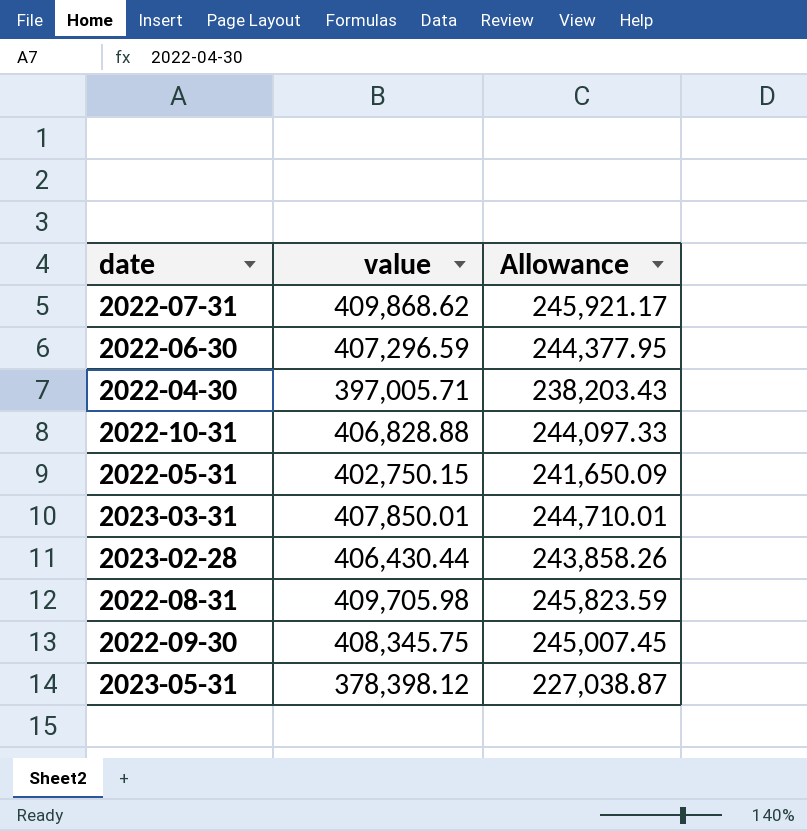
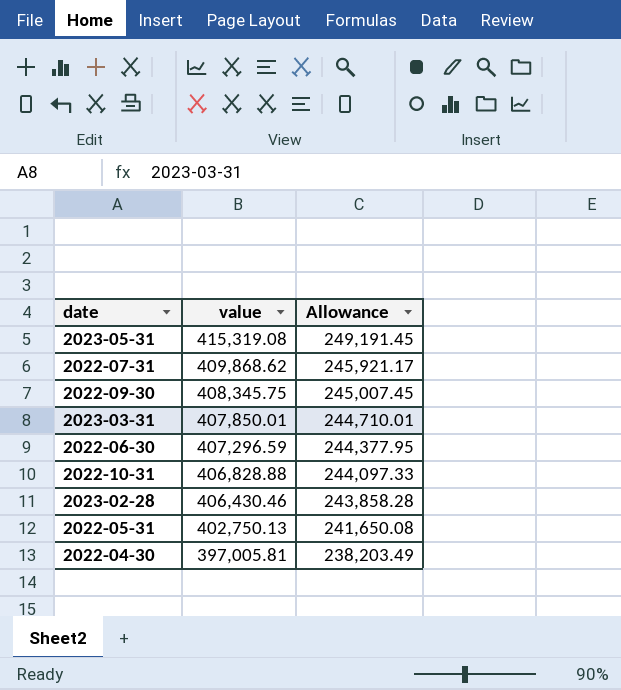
row order: none -> value descending
row 2022-08-31: 409,705.98 | 245,823.59 -> none
2023-05-31 | value: 378,398.12 -> 415,319.08
2023-05-31 | Allowance: 227,038.87 -> 249,191.45
2023-02-28 | value: 406,430.44 -> 406,430.46
2023-02-28 | Allowance: 243,858.26 -> 243,858.28
2022-05-31 | value: 402,750.15 -> 402,750.13
2022-05-31 | Allowance: 241,650.09 -> 241,650.08
2022-04-30 | value: 397,005.71 -> 397,005.81
2022-04-30 | Allowance: 238,203.43 -> 238,203.49

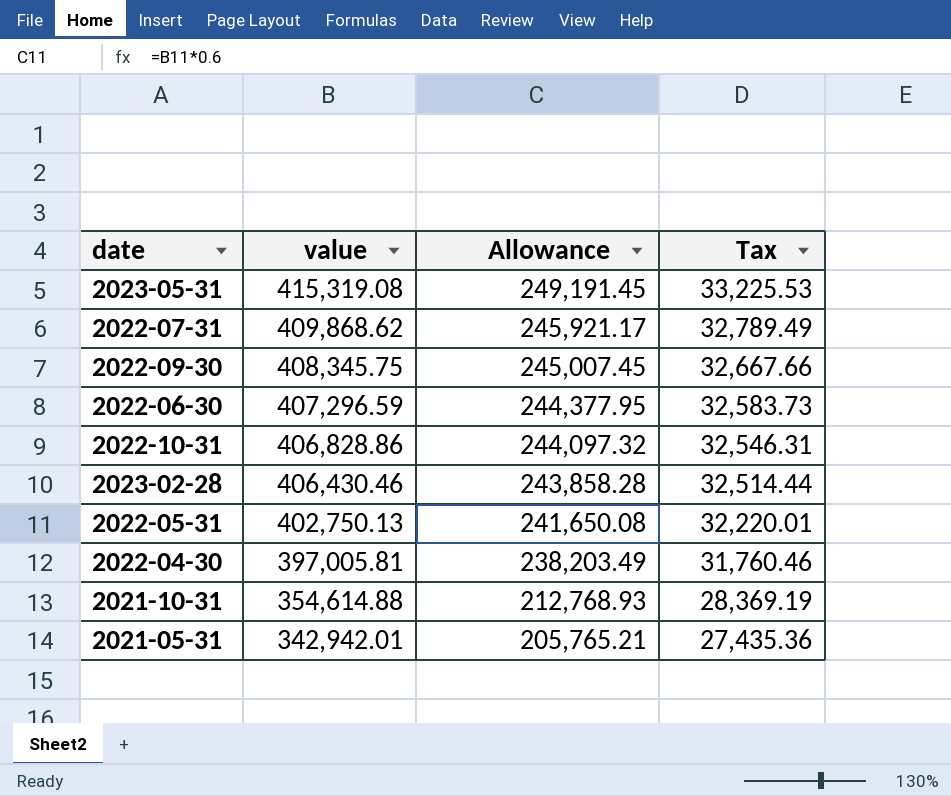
column Tax | formula: none -> [value] * 0.08
row 2023-03-31: 407,850.01 | 244,710.01 -> none
2022-10-31 | value: 406,828.88 -> 406,828.86
2022-10-31 | Allowance: 244,097.33 -> 244,097.32
row 2021-10-31: none -> 354,614.88 | 212,768.93 | 28,369.19
row 2021-05-31: none -> 342,942.01 | 205,765.21 | 27,435.36

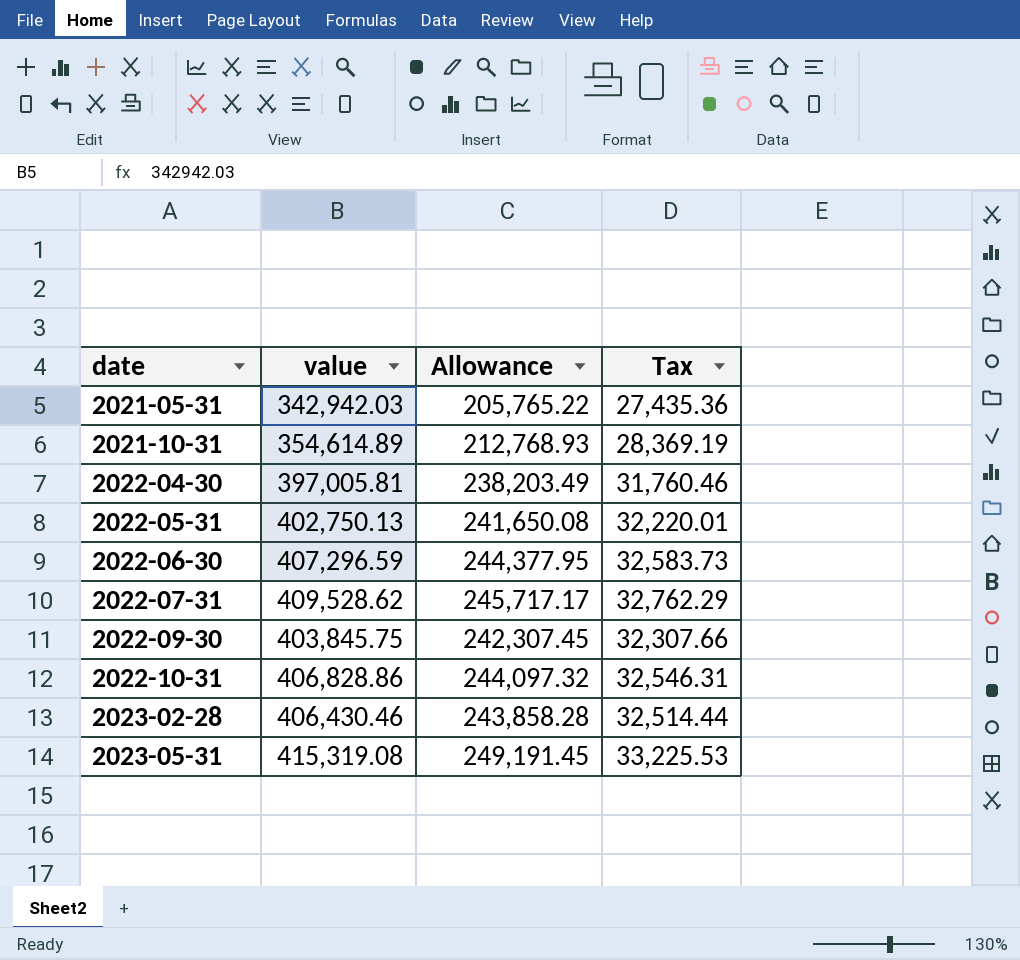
row order: value descending -> date ascending
2021-05-31 | value: 342,942.01 -> 342,942.03
2021-05-31 | Allowance: 205,765.21 -> 205,765.22
2021-10-31 | value: 354,614.88 -> 354,614.89
2022-07-31 | value: 409,868.62 -> 409,528.62
2022-07-31 | Allowance: 245,921.17 -> 245,717.17
2022-07-31 | Tax: 32,789.49 -> 32,762.29
2022-09-30 | value: 408,345.75 -> 403,845.75
2022-09-30 | Allowance: 245,007.45 -> 242,307.45
2022-09-30 | Tax: 32,667.66 -> 32,307.66

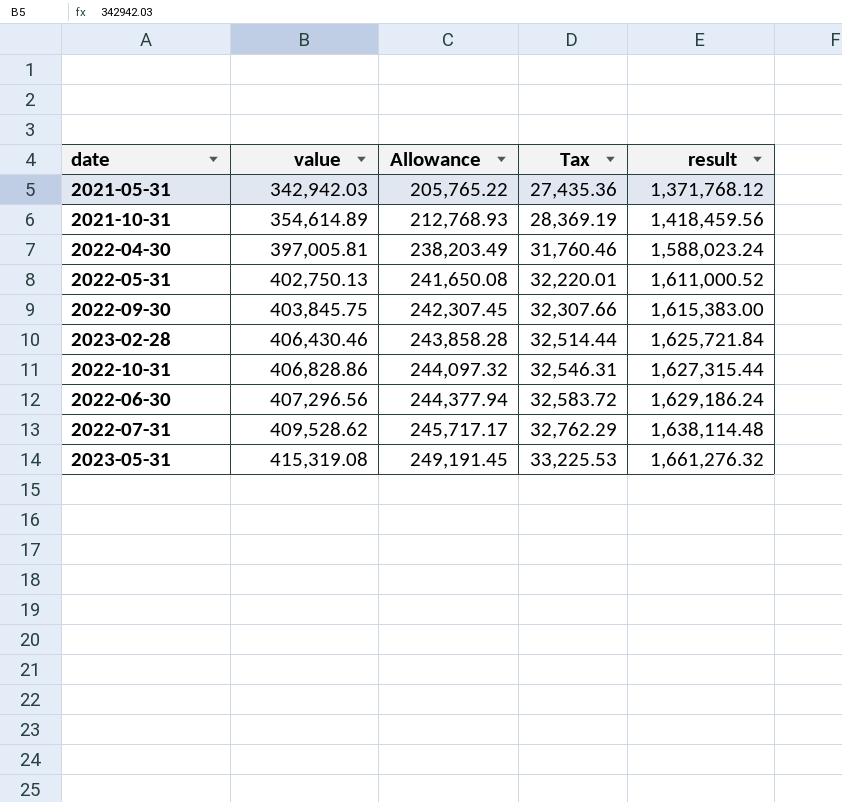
row order: date ascending -> value ascending
column result | formula: none -> [value] * 4
2022-06-30 | value: 407,296.59 -> 407,296.56
2022-06-30 | Allowance: 244,377.95 -> 244,377.94
2022-06-30 | Tax: 32,583.73 -> 32,583.72

